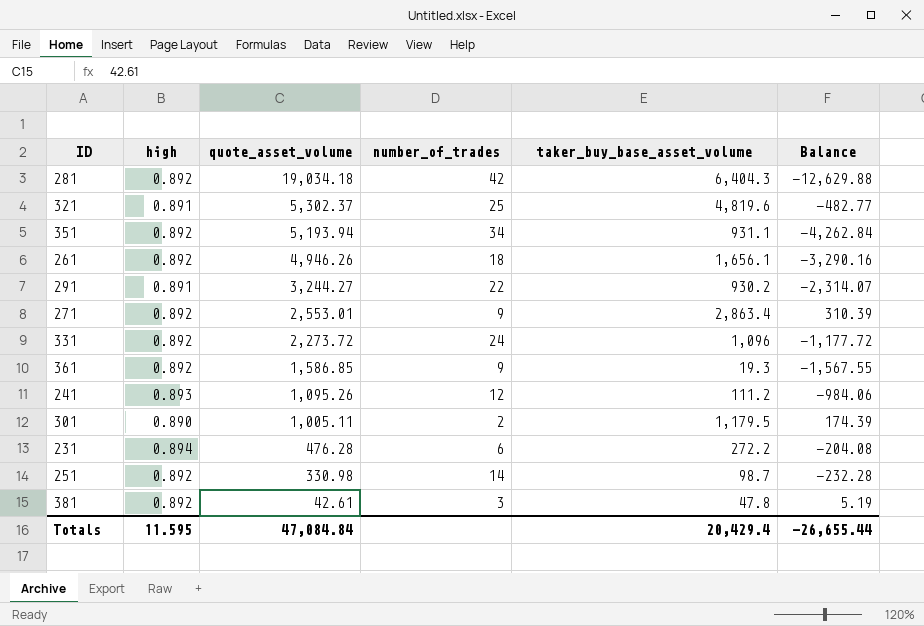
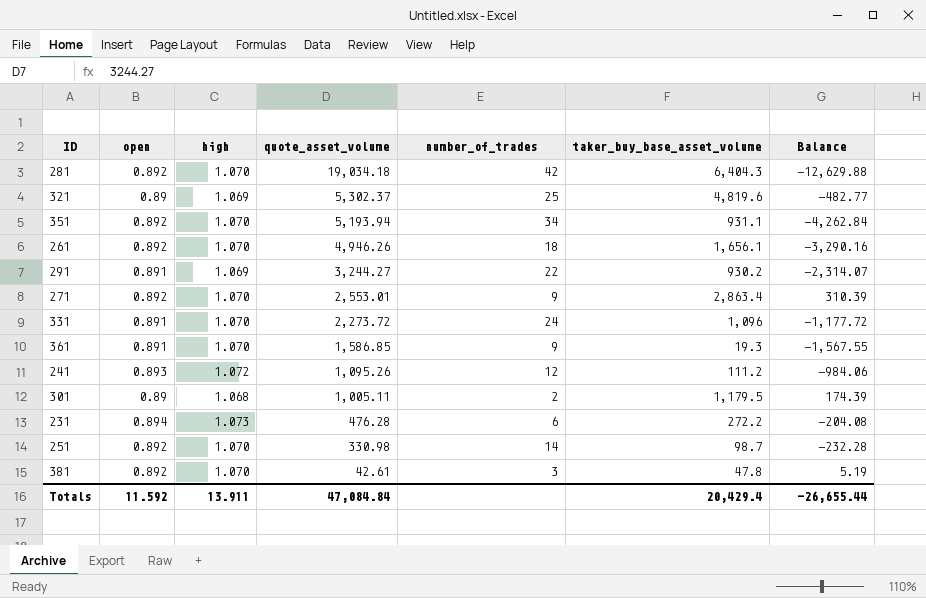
column open | position: none -> 2
281 | high: 0.892 -> 1.070
321 | high: 0.891 -> 1.069
351 | high: 0.892 -> 1.070
261 | high: 0.892 -> 1.070
291 | high: 0.891 -> 1.069
271 | high: 0.892 -> 1.070
331 | high: 0.892 -> 1.070
361 | high: 0.892 -> 1.070
241 | high: 0.893 -> 1.072
301 | high: 0.890 -> 1.068
231 | high: 0.894 -> 1.073
251 | high: 0.892 -> 1.070
381 | high: 0.892 -> 1.070
Totals | high: 11.595 -> 13.911

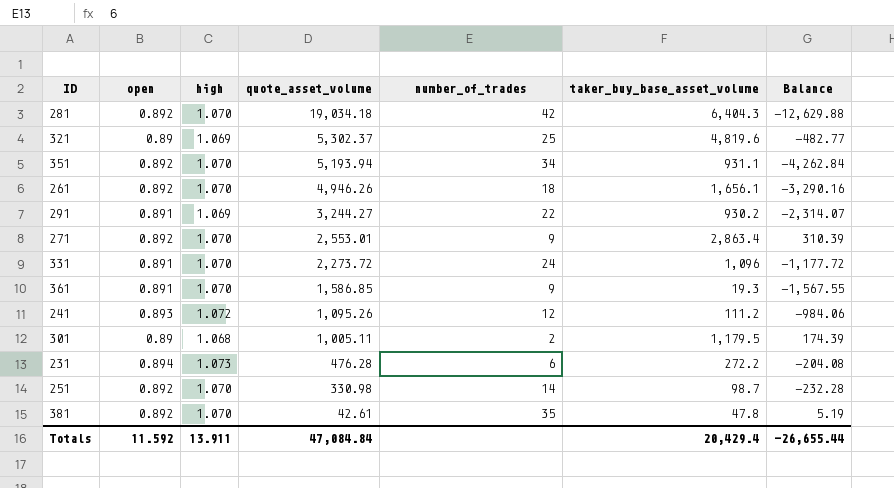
381 | number_of_trades: 3 -> 35

